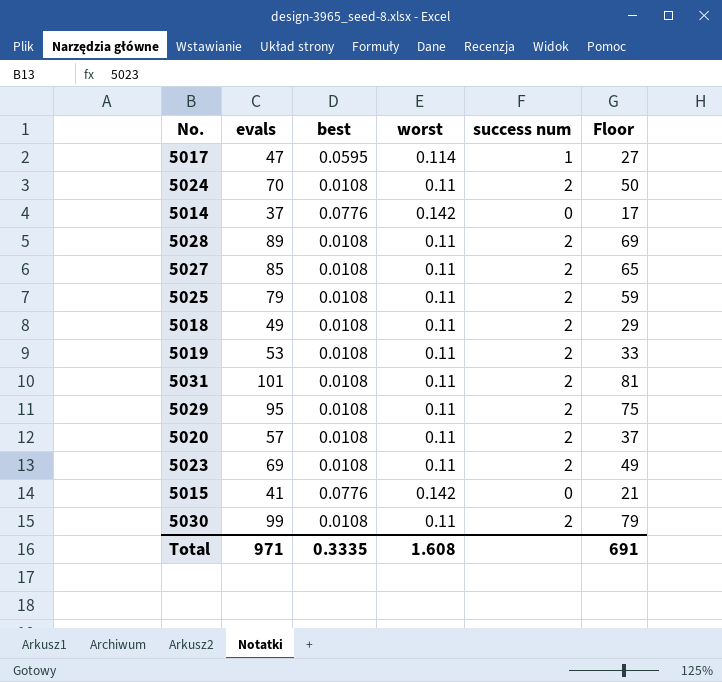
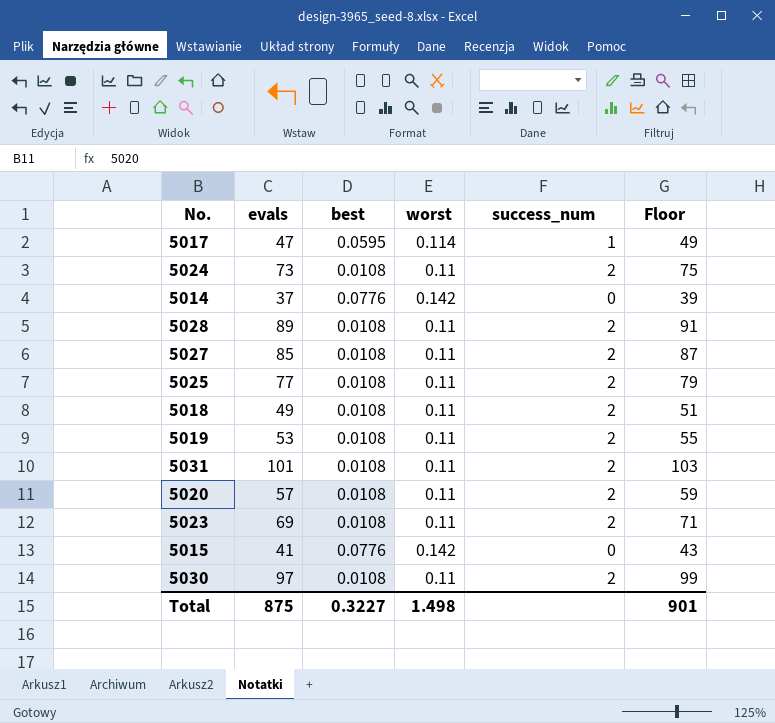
column name: success num -> success_num
column Floor | formula: [evals] - 20 -> [evals] + 2
row 5029: 95 | 0.0108 | 0.11 | 2 | 75 -> none
5024 | evals: 70 -> 73
5025 | evals: 79 -> 77
5030 | evals: 99 -> 97
Total | evals: 971 -> 875
Total | best: 0.3335 -> 0.3227
Total | worst: 1.608 -> 1.498
Total | Floor: 691 -> 901

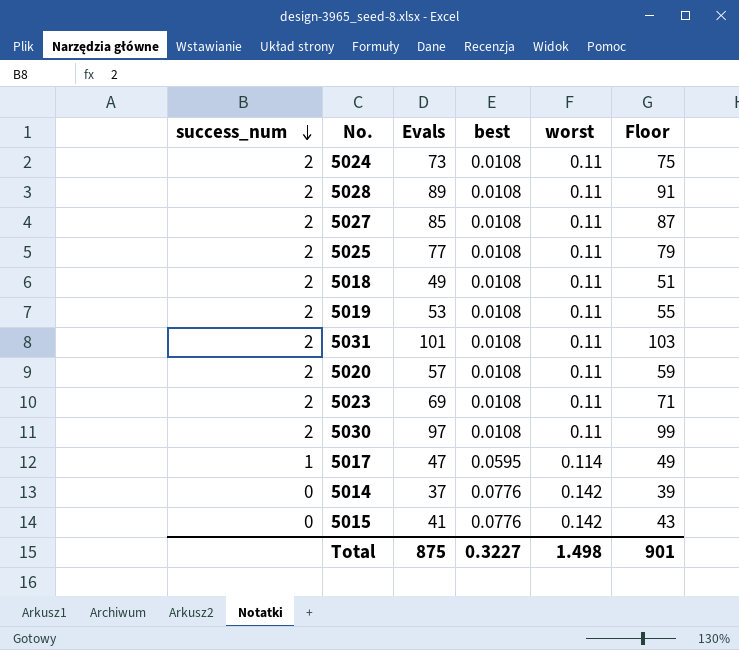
row order: none -> success_num descending
column success_num | position: 5 -> 1
column name: evals -> Evals

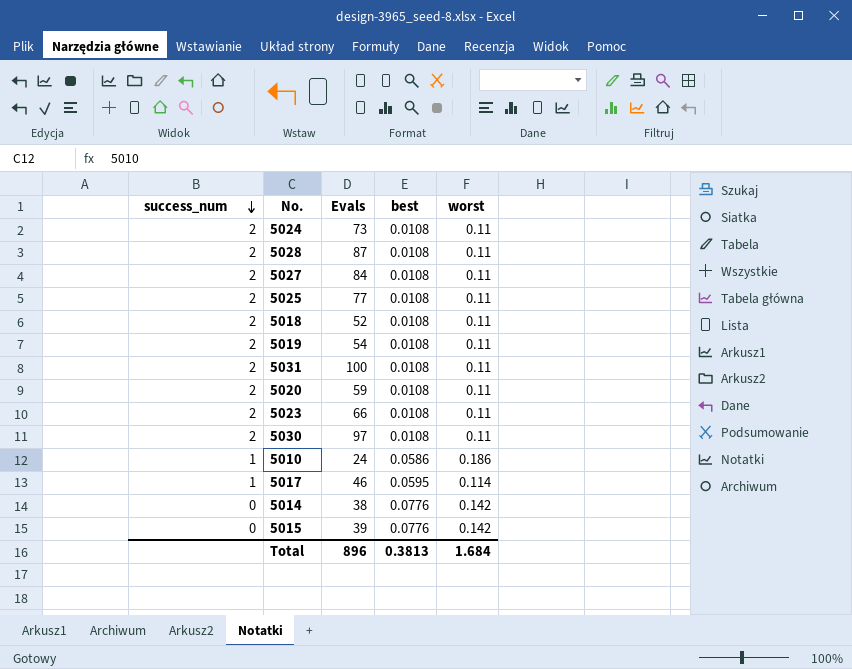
column Floor | formula: [Evals] + 2 -> none
5028 | Evals: 89 -> 87
5027 | Evals: 85 -> 84
5018 | Evals: 49 -> 52
5019 | Evals: 53 -> 54
5031 | Evals: 101 -> 100
5020 | Evals: 57 -> 59
5023 | Evals: 69 -> 66
row 5010: none -> 1 | 24 | 0.0586 | 0.186
5017 | Evals: 47 -> 46
5014 | Evals: 37 -> 38
5015 | Evals: 41 -> 39
Total | Evals: 875 -> 896
Total | best: 0.3227 -> 0.3813
Total | worst: 1.498 -> 1.684

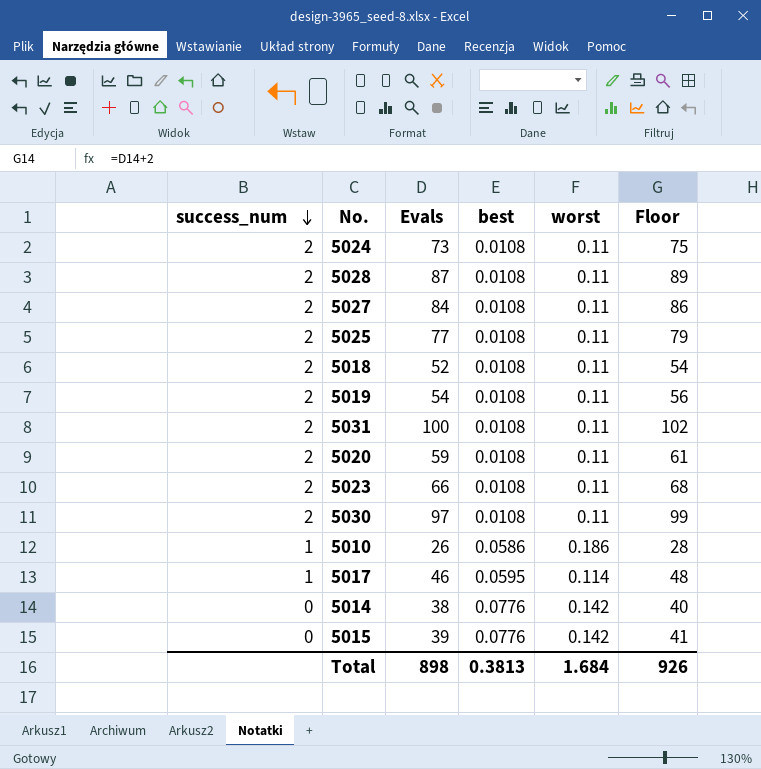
column Floor | formula: none -> [Evals] + 2
5010 | Evals: 24 -> 26
Total | Evals: 896 -> 898

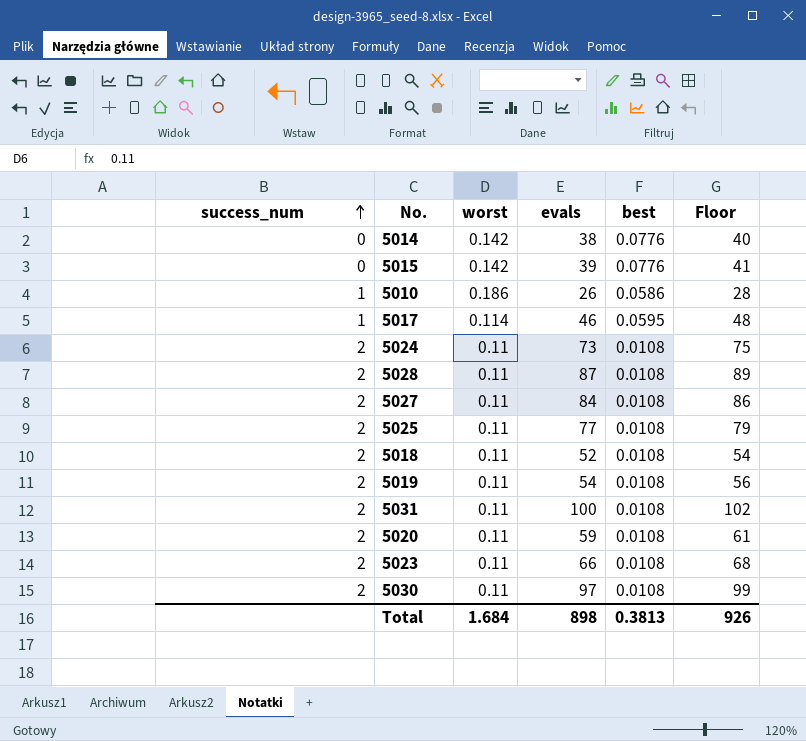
row order: success_num descending -> success_num ascending
column worst | position: 5 -> 3
column name: Evals -> evals

